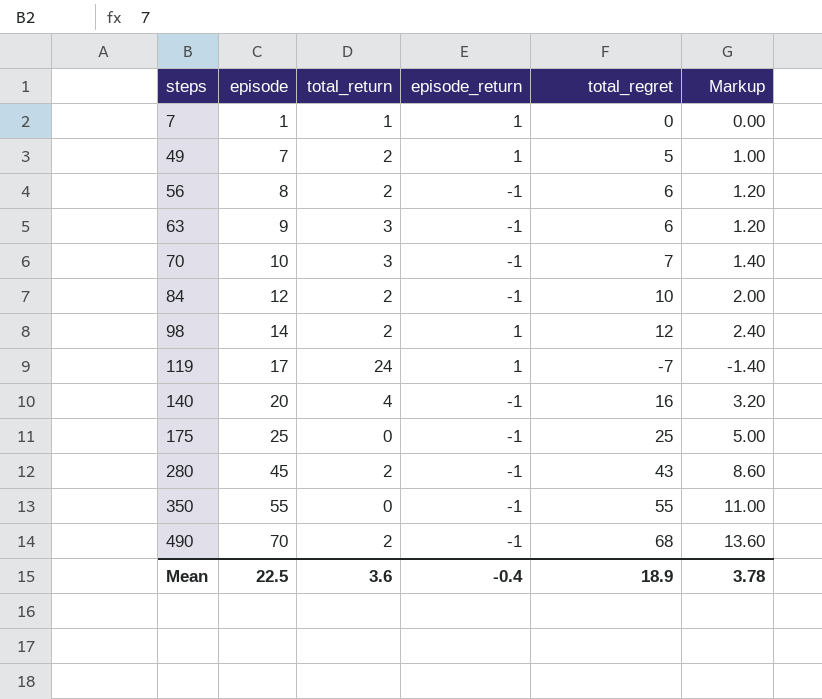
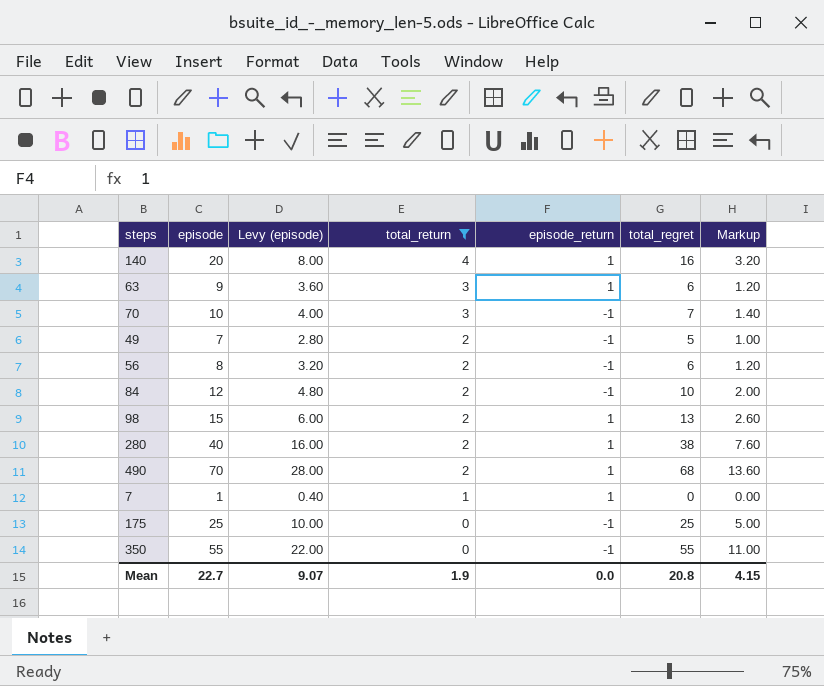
filter: none -> total_return != 24
row order: steps ascending -> total_return descending
column Levy (episode) | formula: none -> [episode] * 0.4
140 | episode_return: -1 -> 1
63 | episode_return: -1 -> 1
49 | episode_return: 1 -> -1
98 | episode: 14 -> 15
98 | total_regret: 12 -> 13
98 | Markup: 2.40 -> 2.60
280 | episode: 45 -> 40
280 | episode_return: -1 -> 1
280 | total_regret: 43 -> 38
280 | Markup: 8.60 -> 7.60
490 | episode_return: -1 -> 1
Mean | episode: 22.5 -> 22.7
Mean | total_return: 3.6 -> 1.9
Mean | episode_return: -0.4 -> 0.0
Mean | total_regret: 18.9 -> 20.8
Mean | Markup: 3.78 -> 4.15

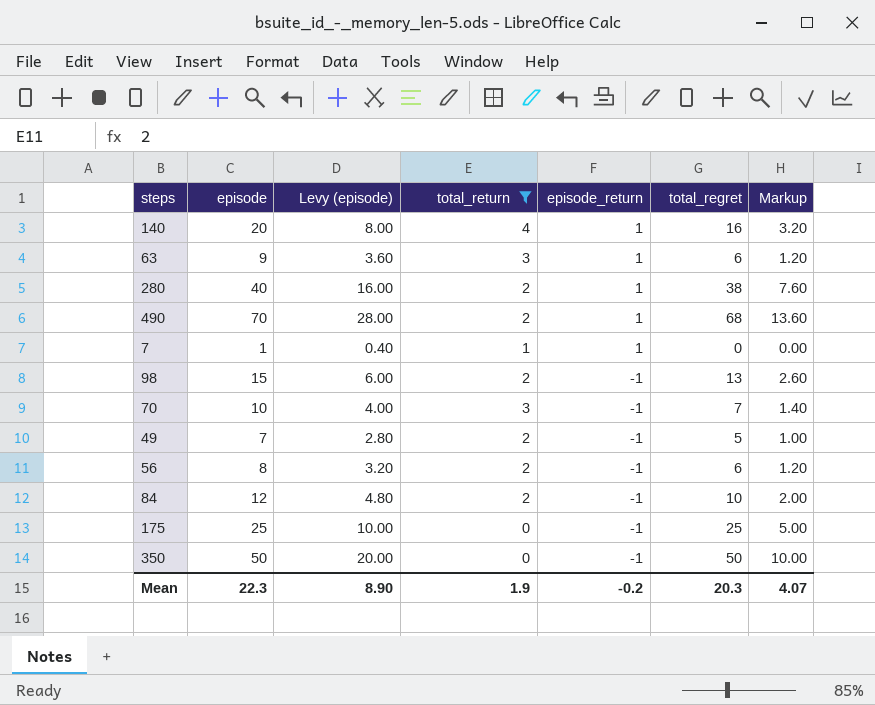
row order: total_return descending -> episode_return descending
98 | episode_return: 1 -> -1
350 | episode: 55 -> 50
350 | Levy (episode): 22.00 -> 20.00
350 | total_regret: 55 -> 50
350 | Markup: 11.00 -> 10.00
Mean | episode: 22.7 -> 22.3
Mean | Levy (episode): 9.07 -> 8.90
Mean | episode_return: 0.0 -> -0.2
Mean | total_regret: 20.8 -> 20.3
Mean | Markup: 4.15 -> 4.07

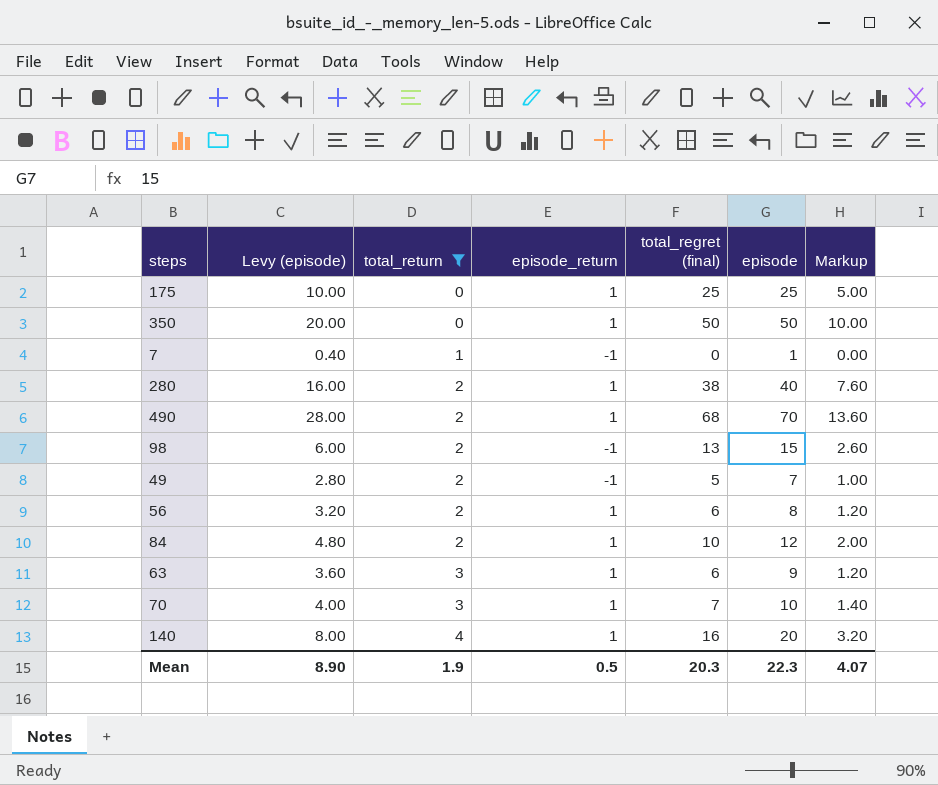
row order: episode_return descending -> total_return ascending
column name: total_regret -> total_regret (final)
column episode | position: 2 -> 6
175 | episode_return: -1 -> 1
350 | episode_return: -1 -> 1
7 | episode_return: 1 -> -1
56 | episode_return: -1 -> 1
84 | episode_return: -1 -> 1
70 | episode_return: -1 -> 1
Mean | episode_return: -0.2 -> 0.5

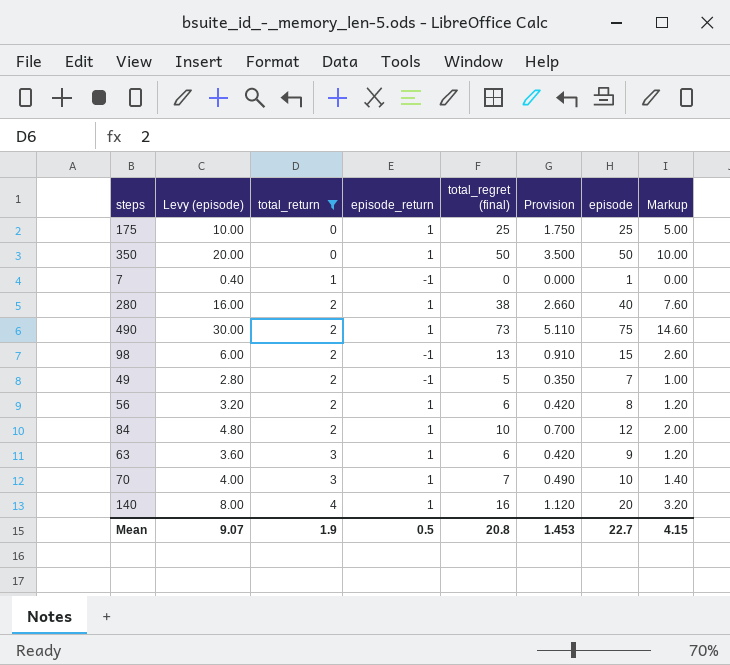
column Provision | formula: none -> [total_regret (final)] * 0.07
490 | Levy (episode): 28.00 -> 30.00
490 | total_regret (final): 68 -> 73
490 | episode: 70 -> 75
490 | Markup: 13.60 -> 14.60
Mean | Levy (episode): 8.90 -> 9.07
Mean | total_regret (final): 20.3 -> 20.8
Mean | episode: 22.3 -> 22.7
Mean | Markup: 4.07 -> 4.15

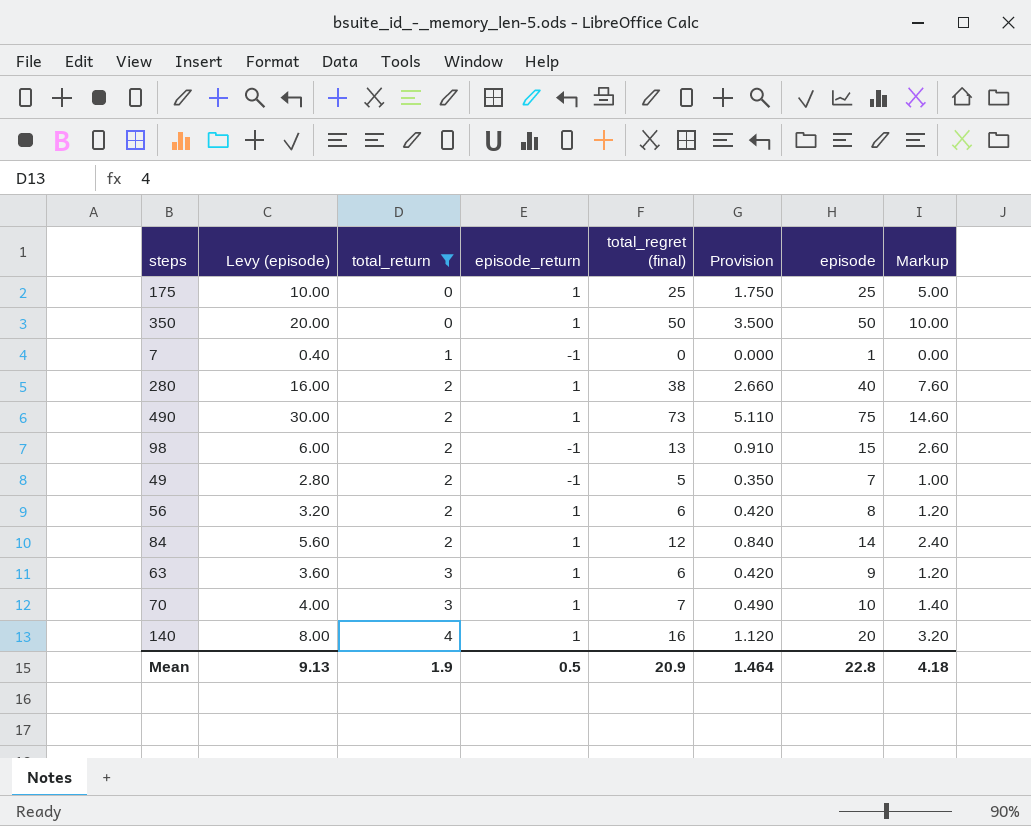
84 | Levy (episode): 4.80 -> 5.60
84 | total_regret (final): 10 -> 12
84 | Provision: 0.700 -> 0.840
84 | episode: 12 -> 14
84 | Markup: 2.00 -> 2.40
Mean | Levy (episode): 9.07 -> 9.13
Mean | total_regret (final): 20.8 -> 20.9
Mean | Provision: 1.453 -> 1.464
Mean | episode: 22.7 -> 22.8
Mean | Markup: 4.15 -> 4.18

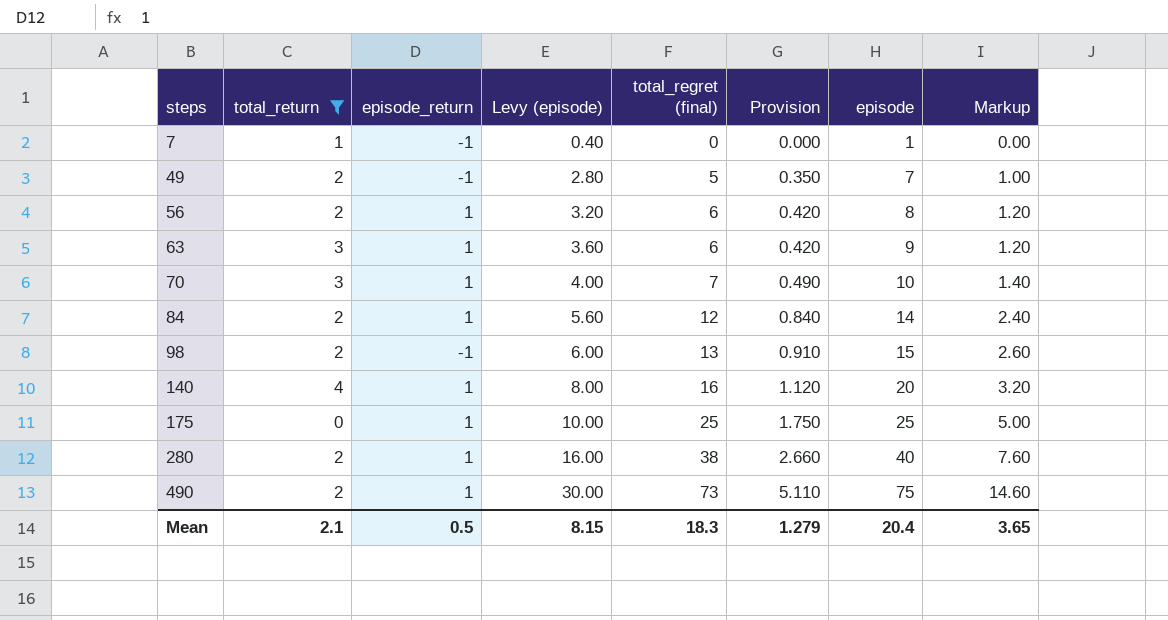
row order: total_return ascending -> steps ascending
column Levy (episode) | position: 2 -> 4
row 350: 20.00 | 0 | 1 | 50 | 3.500 | 50 | 10.00 -> none
Mean | total_return: 1.9 -> 2.1
Mean | Levy (episode): 9.13 -> 8.15
Mean | total_regret (final): 20.9 -> 18.3
Mean | Provision: 1.464 -> 1.279
Mean | episode: 22.8 -> 20.4
Mean | Markup: 4.18 -> 3.65

